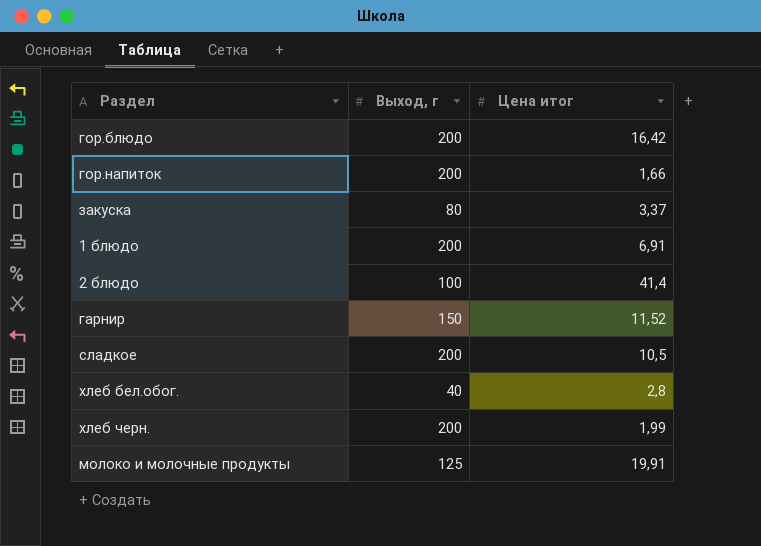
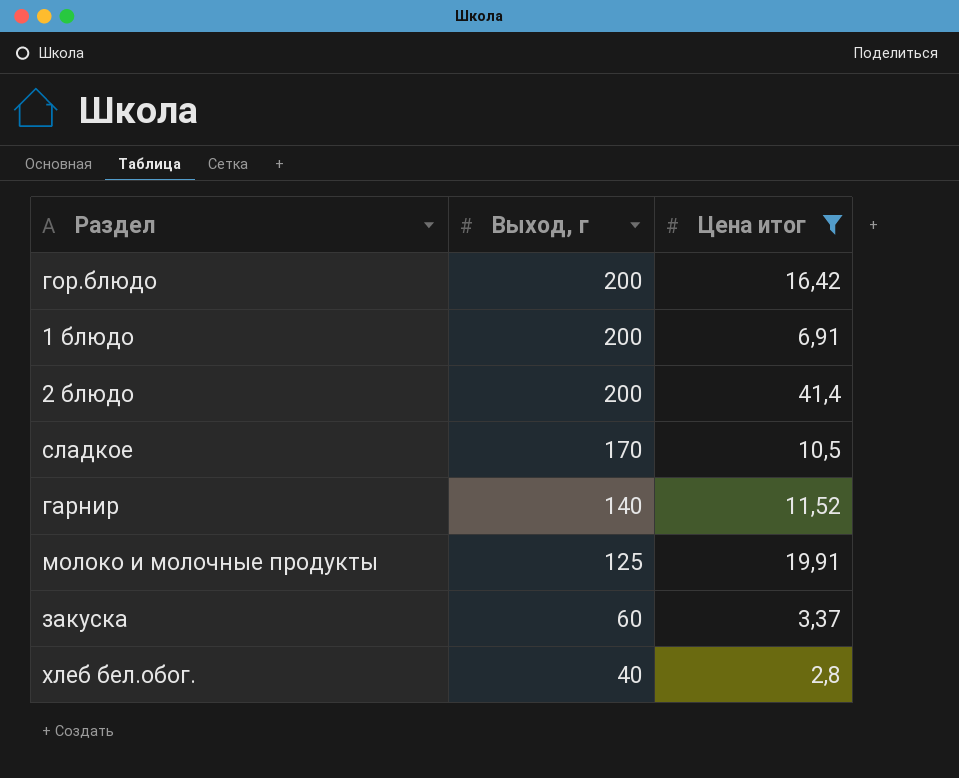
filter: none -> Цена итог >= 2,8
row order: none -> Выход, г descending
2 блюдо | Выход, г: 100 -> 200
сладкое | Выход, г: 200 -> 170
гарнир | Выход, г: 150 -> 140
закуска | Выход, г: 80 -> 60

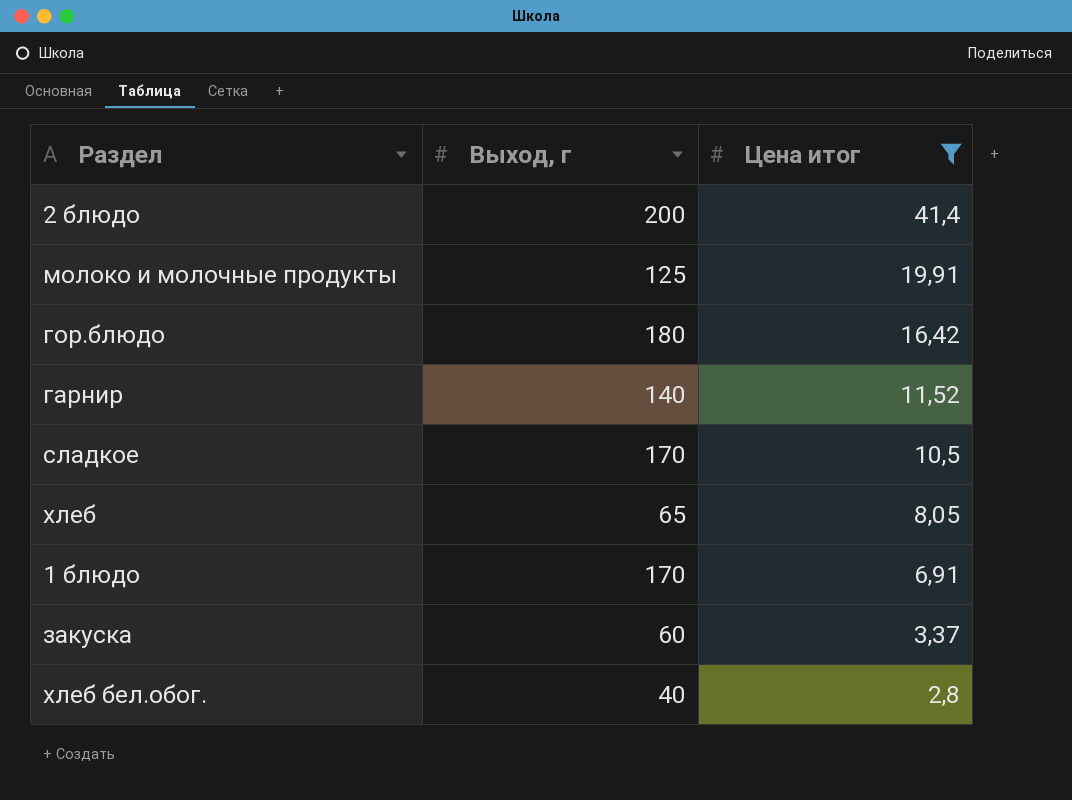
row order: Выход, г descending -> Цена итог descending
гор.блюдо | Выход, г: 200 -> 180
row хлеб: none -> 65 | 8,05
1 блюдо | Выход, г: 200 -> 170

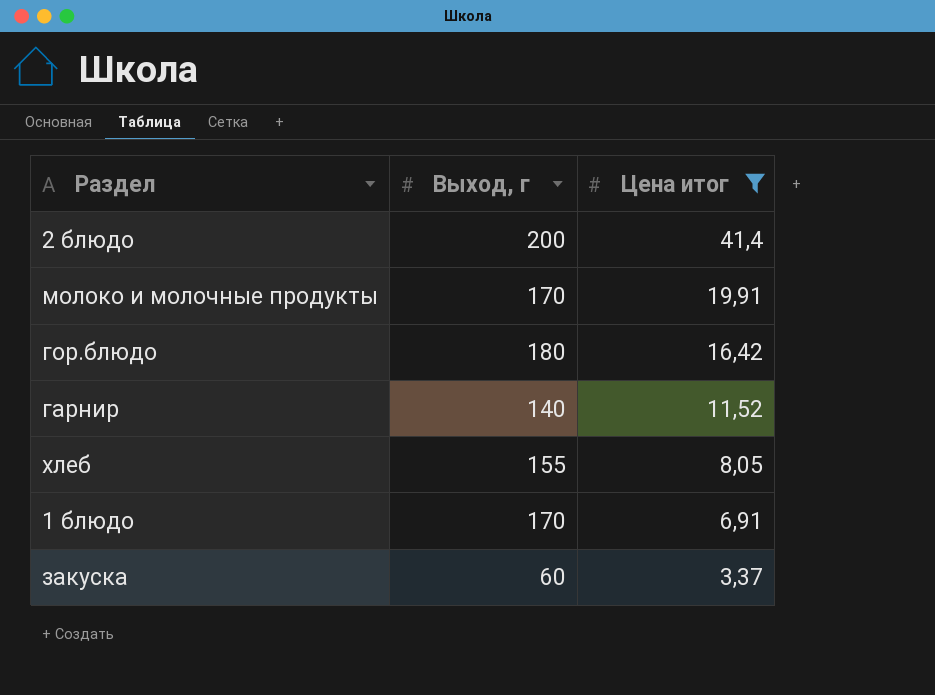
row сладкое: 170 | 10,5 -> none
row хлеб бел.обог.: 40 | 2,8 -> none
молоко и молочные продукты | Выход, г: 125 -> 170
хлеб | Выход, г: 65 -> 155

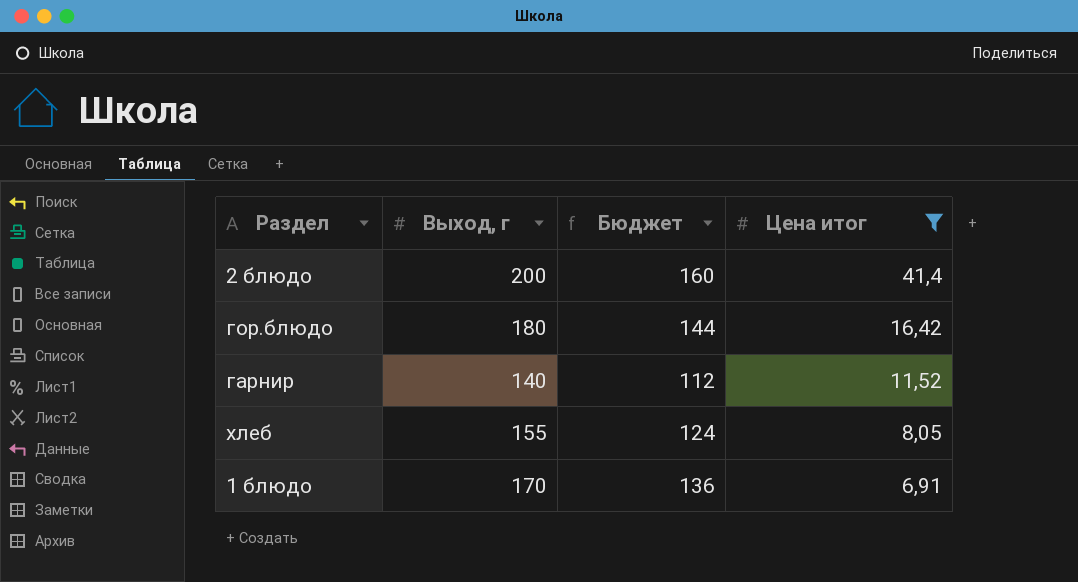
column Бюджет | formula: none -> [Выход, г] * 0,8
row молоко и молочные продукты: 170 | 19,91 -> none
row закуска: 60 | 3,37 -> none

